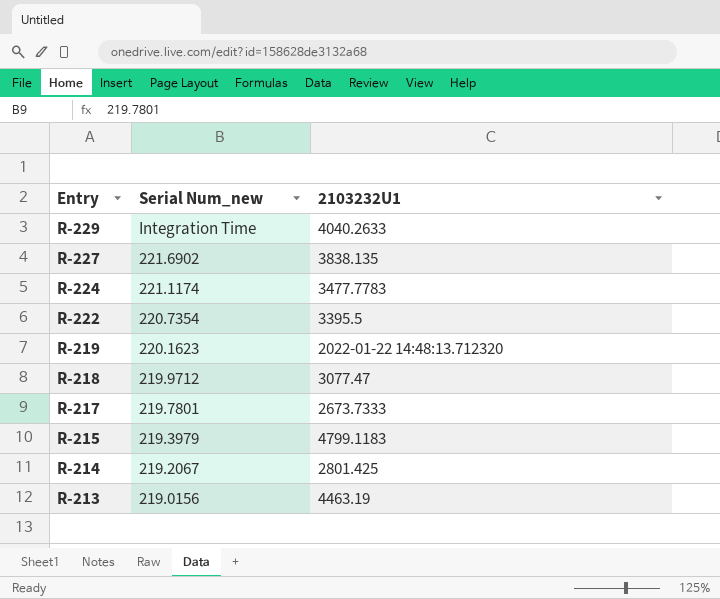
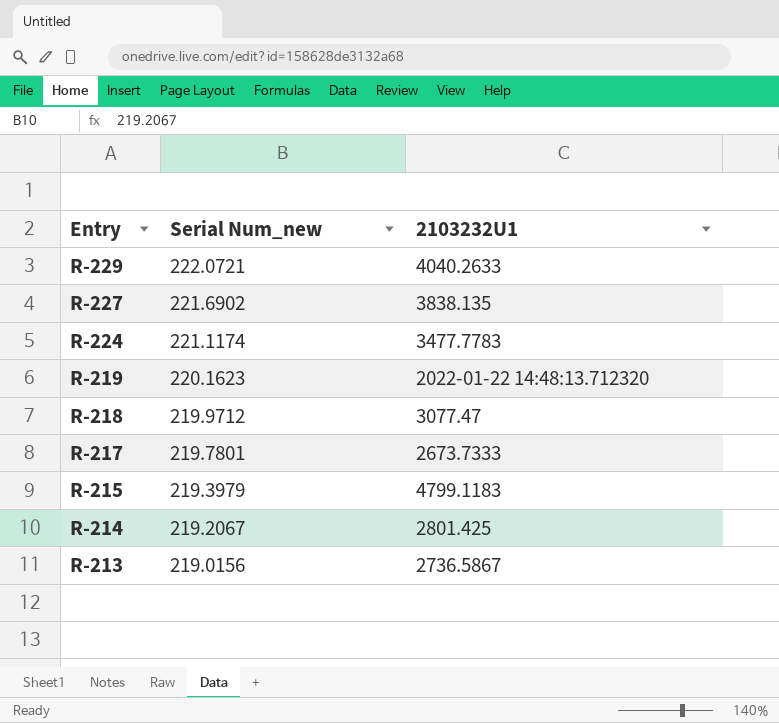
row R-222: 220.7354 | 3395.5 -> none
R-229 | Serial Num_new: Integration Time -> 222.0721
R-213 | 2103232U1: 4463.19 -> 2736.5867

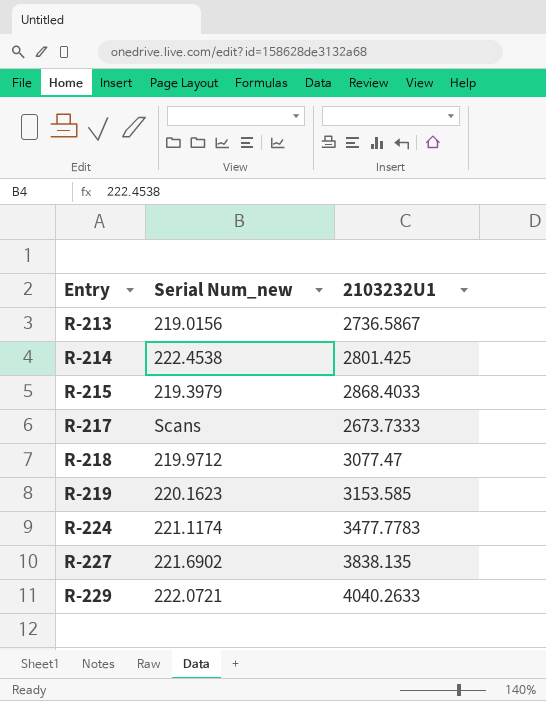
row order: Entry descending -> Entry ascending
R-214 | Serial Num_new: 219.2067 -> 222.4538
R-215 | 2103232U1: 4799.1183 -> 2868.4033
R-217 | Serial Num_new: 219.7801 -> Scans
R-219 | 2103232U1: 2022-01-22 14:48:13.712320 -> 3153.585

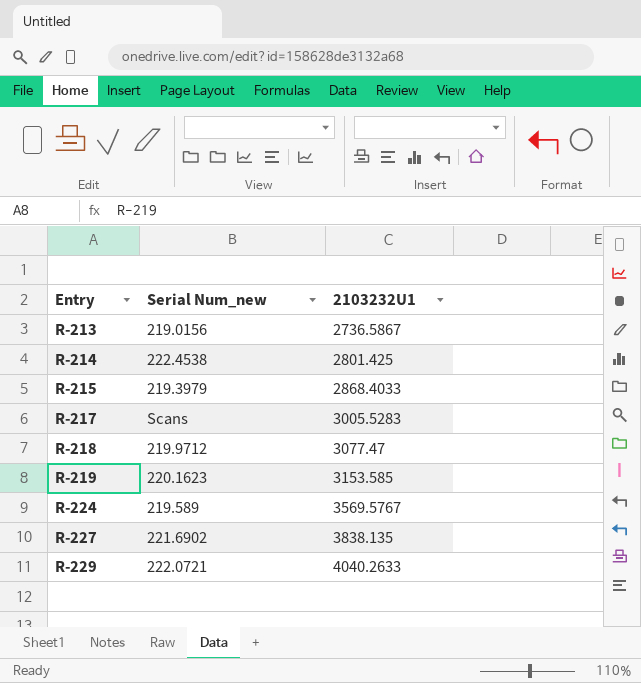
R-217 | 2103232U1: 2673.7333 -> 3005.5283
R-224 | Serial Num_new: 221.1174 -> 219.589
R-224 | 2103232U1: 3477.7783 -> 3569.5767

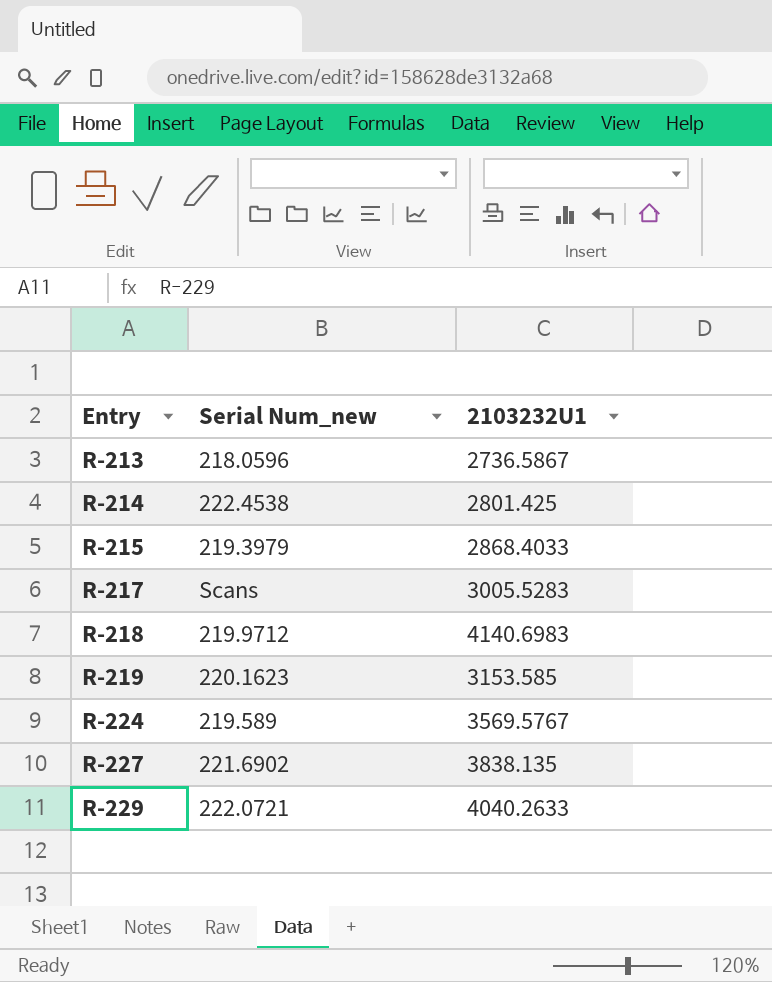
R-213 | Serial Num_new: 219.0156 -> 218.0596
R-218 | 2103232U1: 3077.47 -> 4140.6983

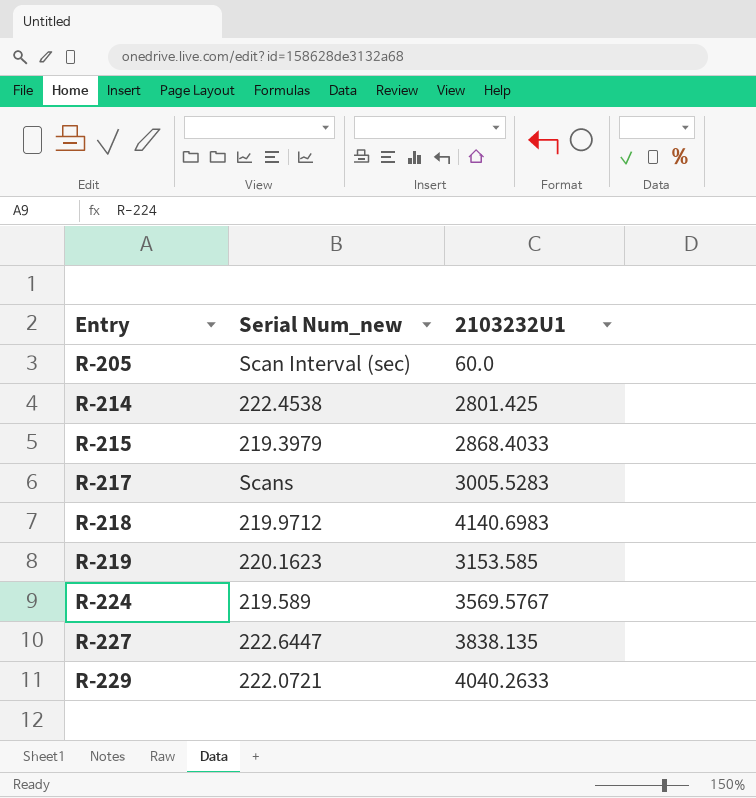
row R-213: 218.0596 | 2736.5867 -> none
row R-205: none -> Scan Interval (sec) | 60.0
R-227 | Serial Num_new: 221.6902 -> 222.6447

